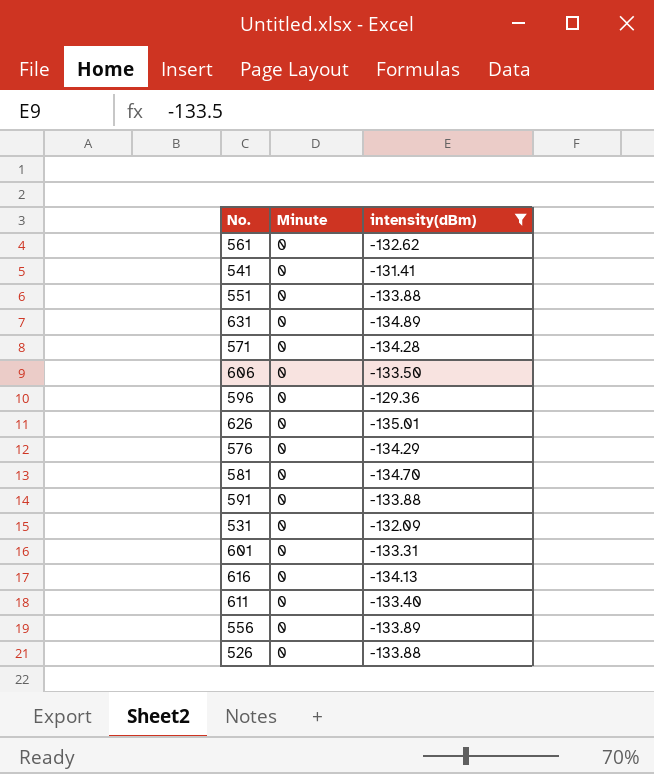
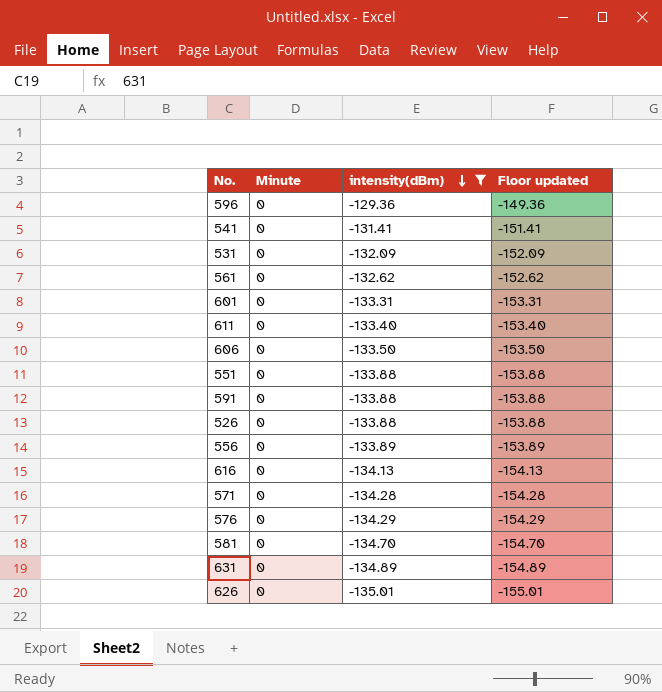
row order: none -> intensity(dBm) descending
column Floor updated | formula: none -> [intensity(dBm)] - 20

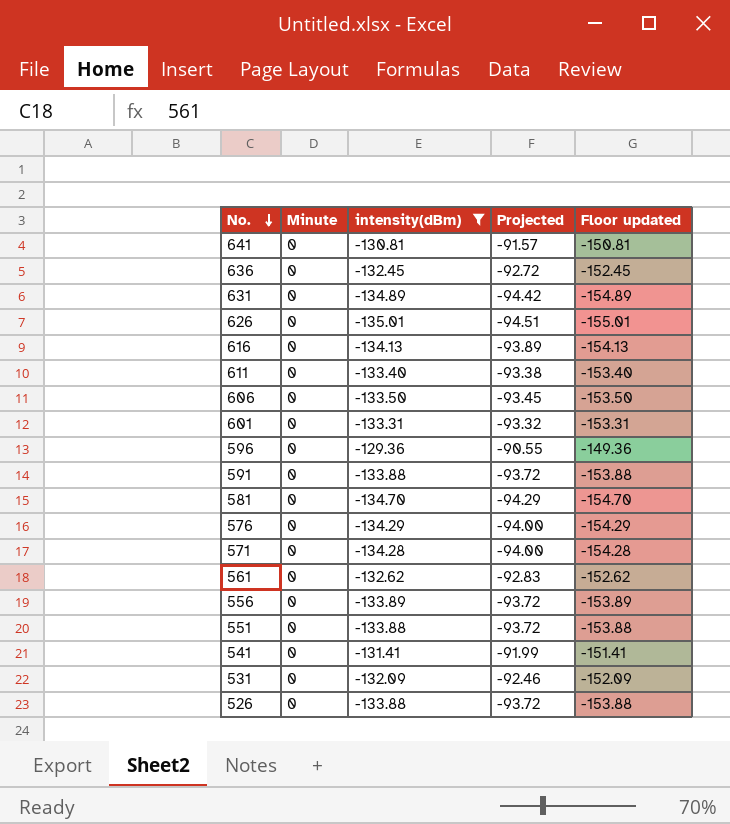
row order: intensity(dBm) descending -> No. descending
column Projected | formula: none -> [intensity(dBm)] * 0.7
row 641: none -> 0 | -130.81 | -91.57 | -150.81
row 636: none -> 0 | -132.45 | -92.72 | -152.45

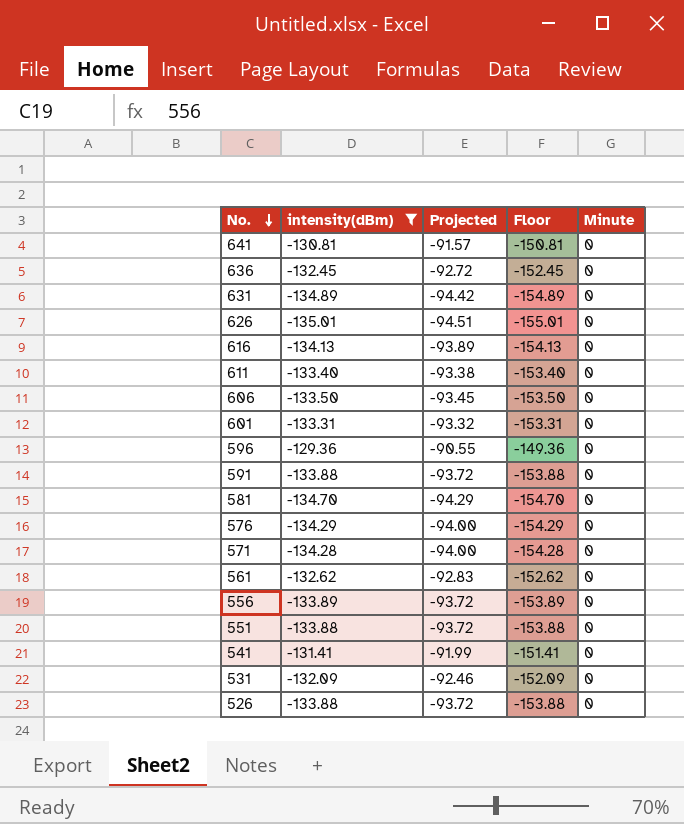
column name: Floor updated -> Floor
column Minute | position: 2 -> 5

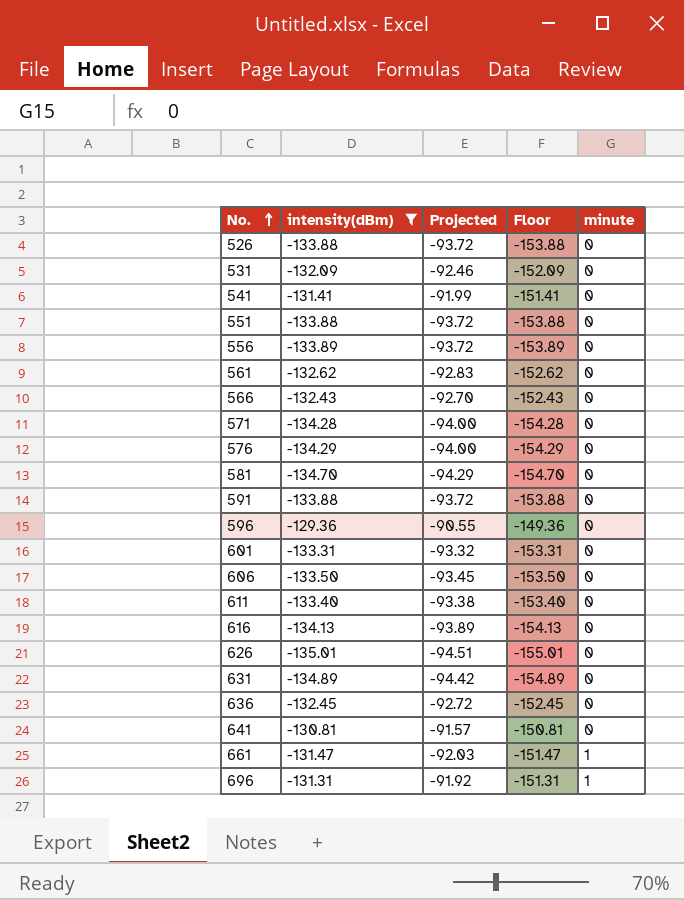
row order: No. descending -> No. ascending
column name: Minute -> minute
row 566: none -> -132.43 | -92.70 | -152.43 | 0
row 661: none -> -131.47 | -92.03 | -151.47 | 1
row 696: none -> -131.31 | -91.92 | -151.31 | 1

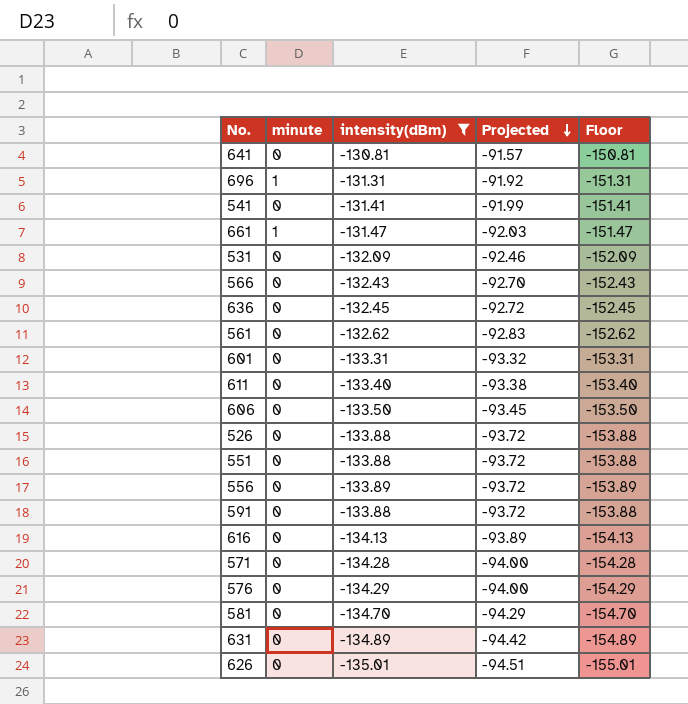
row order: No. ascending -> Projected descending
column minute | position: 5 -> 2
row 596: -129.36 | -90.55 | -149.36 | 0 -> none

